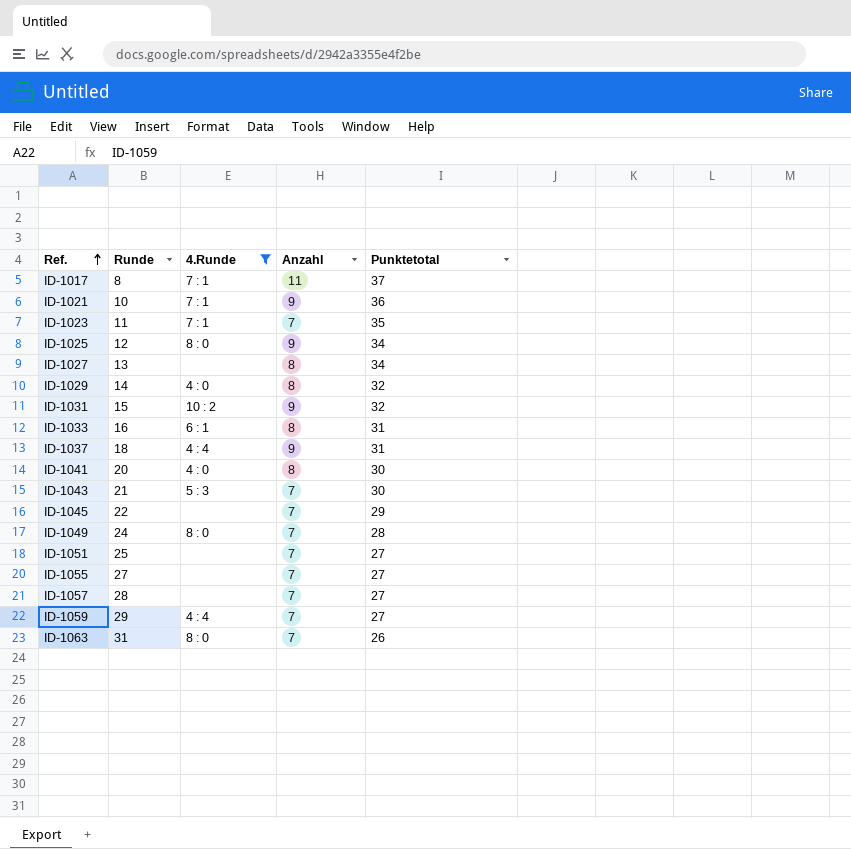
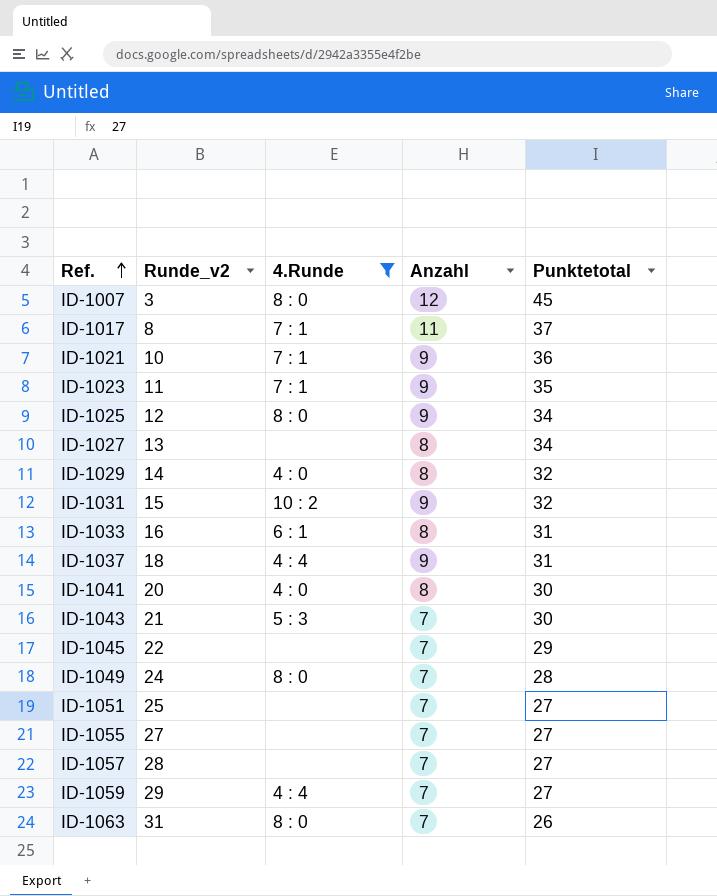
column name: Runde -> Runde_v2
row ID-1007: none -> 3 | 8 : 0 | 12 | 45
ID-1023 | Anzahl: 7 -> 9

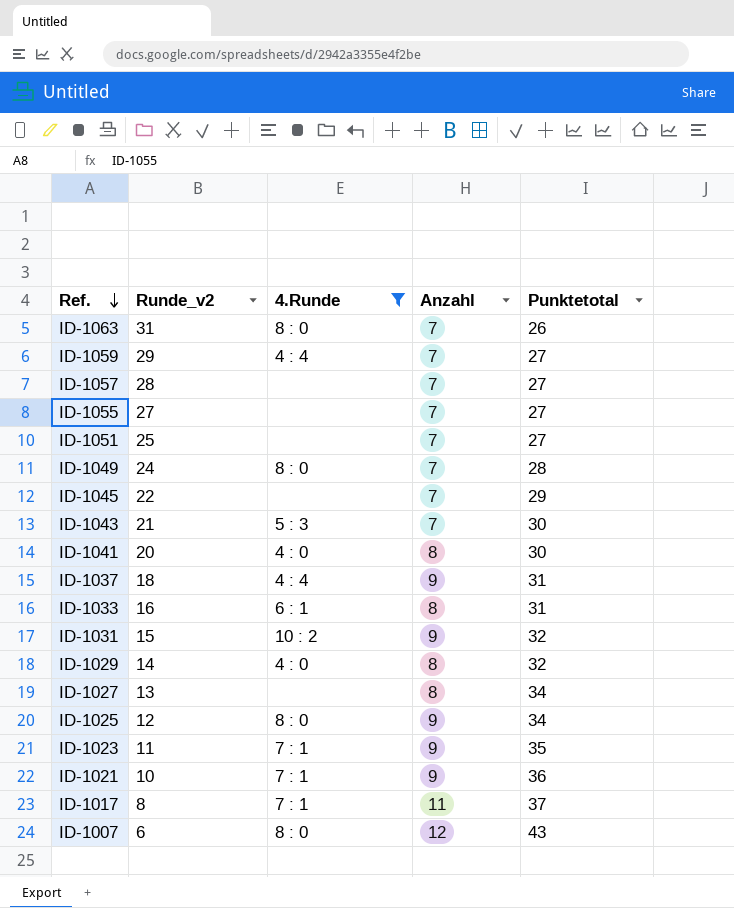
row order: Ref. ascending -> Ref. descending
ID-1007 | Runde_v2: 3 -> 6
ID-1007 | Punktetotal: 45 -> 43

